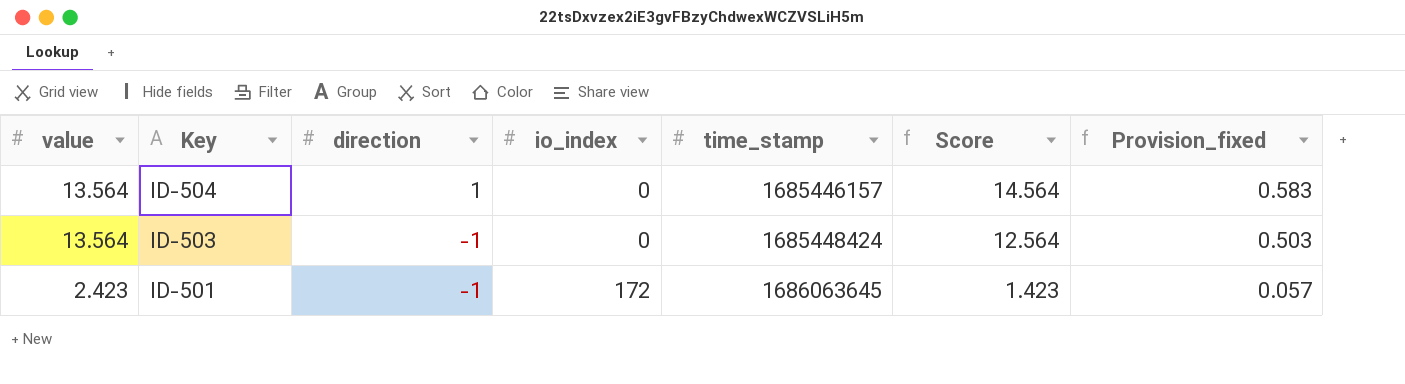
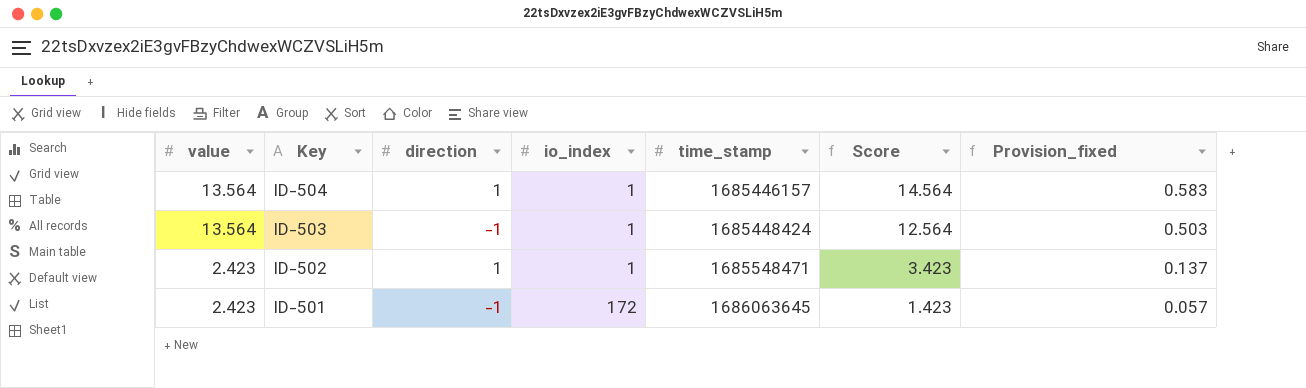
ID-504 | io_index: 0 -> 1
ID-503 | io_index: 0 -> 1
row ID-502: none -> 2.423 | 1 | 1 | 1685548471 | 3.423 | 0.137

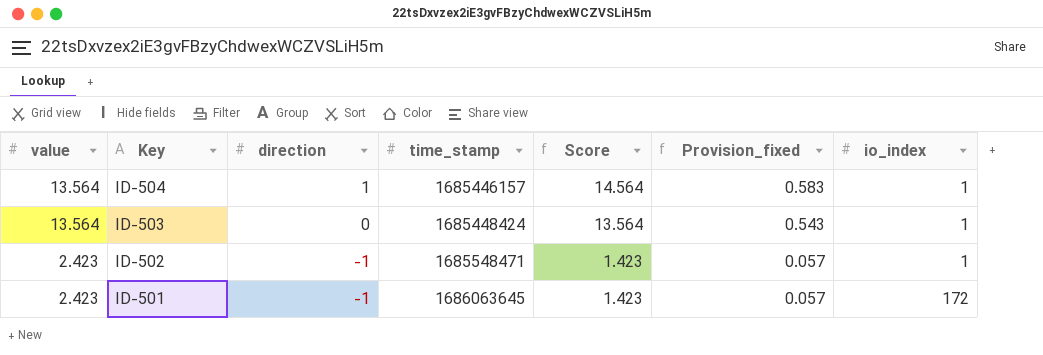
column io_index | position: 4 -> 7
ID-503 | direction: -1 -> 0
ID-503 | Score: 12.564 -> 13.564
ID-503 | Provision_fixed: 0.503 -> 0.543
ID-502 | direction: 1 -> -1
ID-502 | Score: 3.423 -> 1.423
ID-502 | Provision_fixed: 0.137 -> 0.057

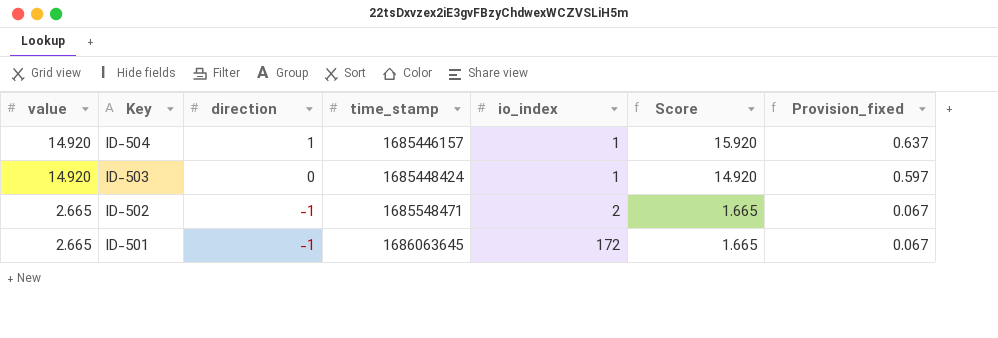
column io_index | position: 7 -> 5
ID-504 | value: 13.564 -> 14.920
ID-504 | Score: 14.564 -> 15.920
ID-504 | Provision_fixed: 0.583 -> 0.637
ID-503 | value: 13.564 -> 14.920
ID-503 | Score: 13.564 -> 14.920
ID-503 | Provision_fixed: 0.543 -> 0.597
ID-502 | value: 2.423 -> 2.665
ID-502 | io_index: 1 -> 2
ID-502 | Score: 1.423 -> 1.665
ID-502 | Provision_fixed: 0.057 -> 0.067
ID-501 | value: 2.423 -> 2.665
ID-501 | Score: 1.423 -> 1.665
ID-501 | Provision_fixed: 0.057 -> 0.067

